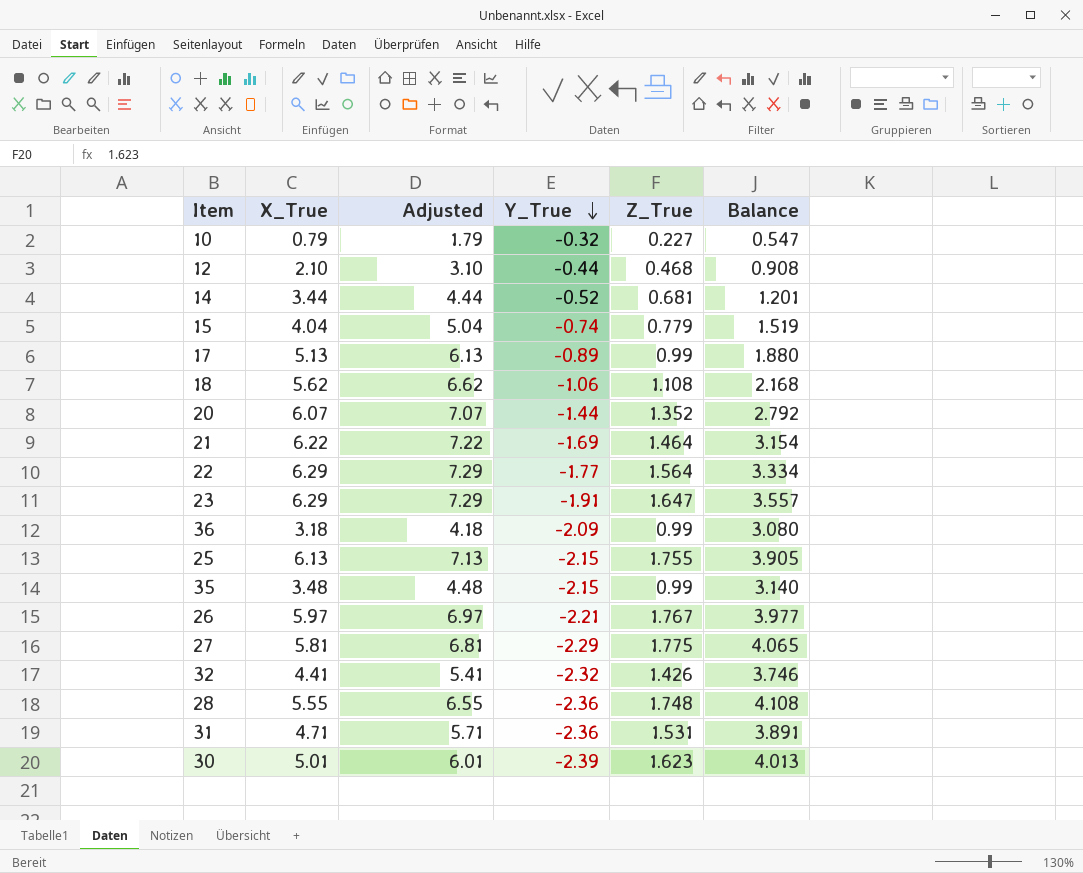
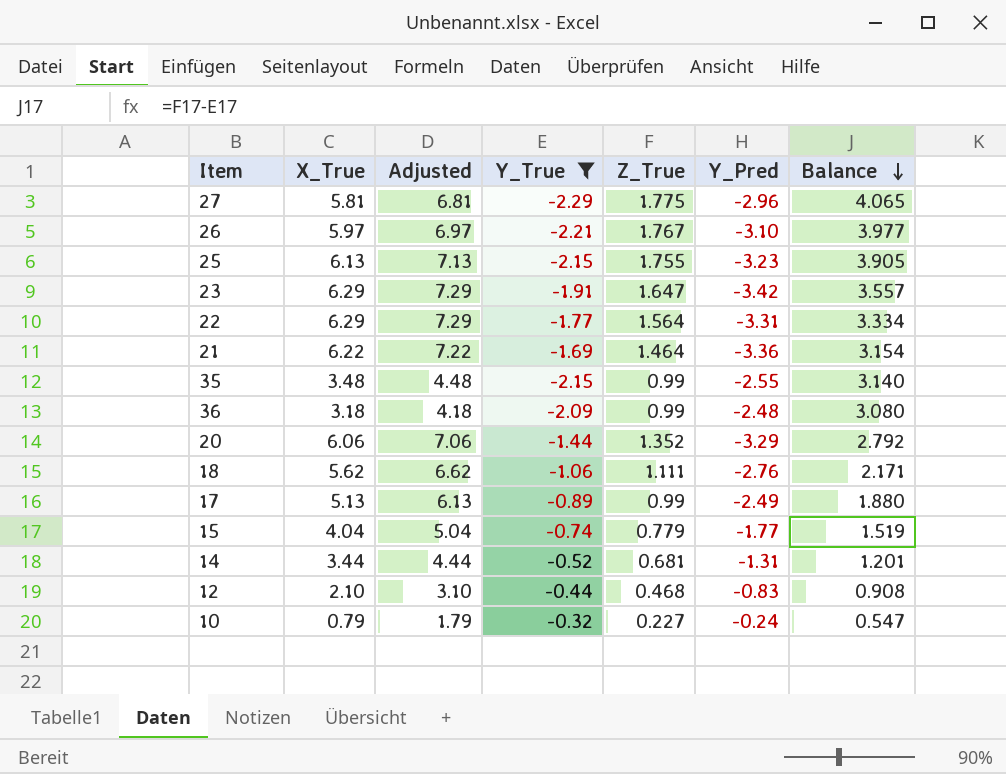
filter: none -> Y_True >= -2.29
row order: Y_True descending -> Balance descending
column Y_Pred | position: none -> 6
20 | X_True: 6.07 -> 6.06
20 | Adjusted: 7.07 -> 7.06
18 | Z_True: 1.108 -> 1.111
18 | Balance: 2.168 -> 2.171

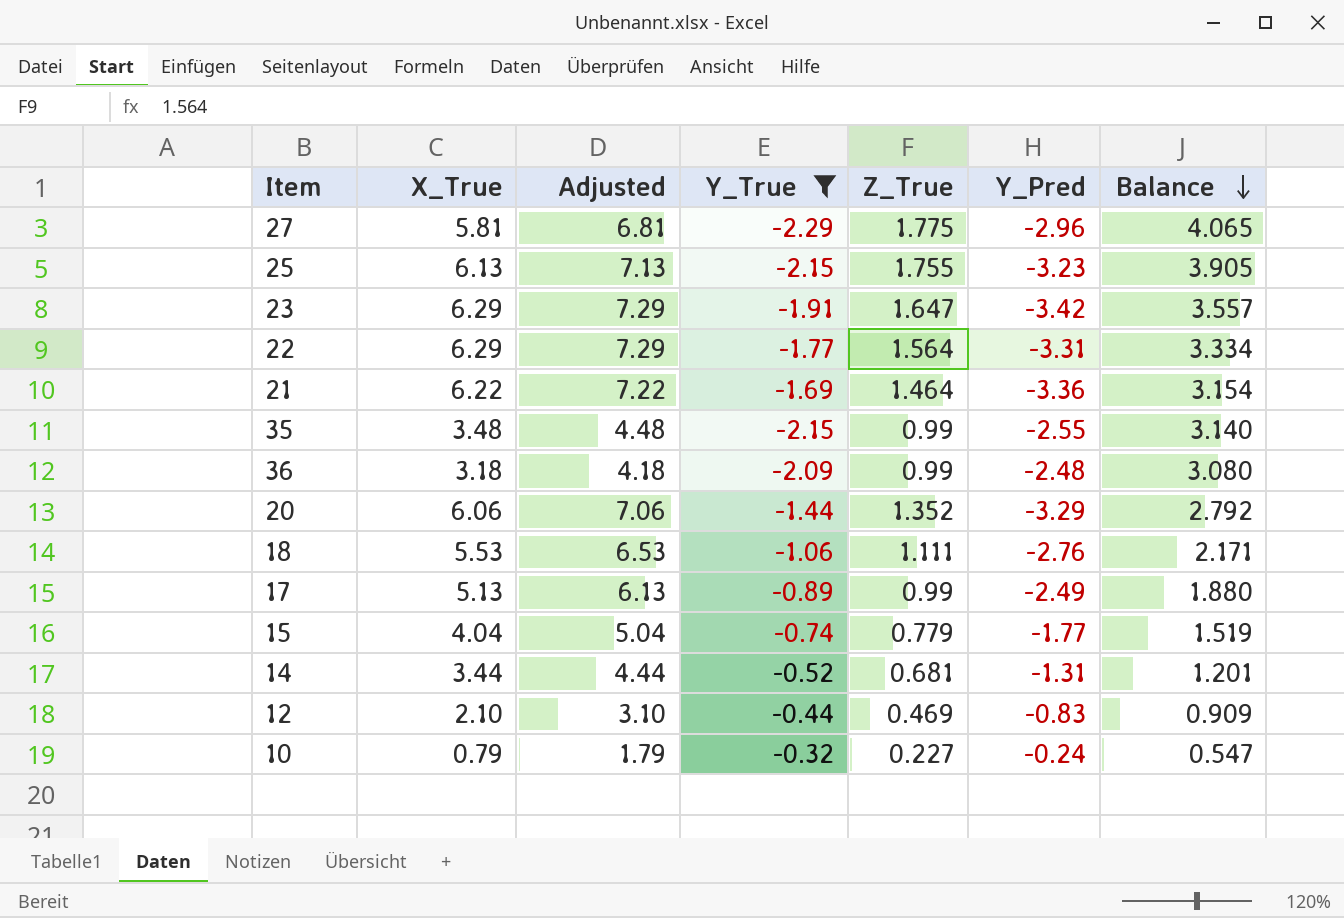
row 26: 5.97 | 6.97 | -2.21 | 1.767 | -3.10 | 3.977 -> none
18 | X_True: 5.62 -> 5.53
18 | Adjusted: 6.62 -> 6.53
12 | Z_True: 0.468 -> 0.469
12 | Balance: 0.908 -> 0.909

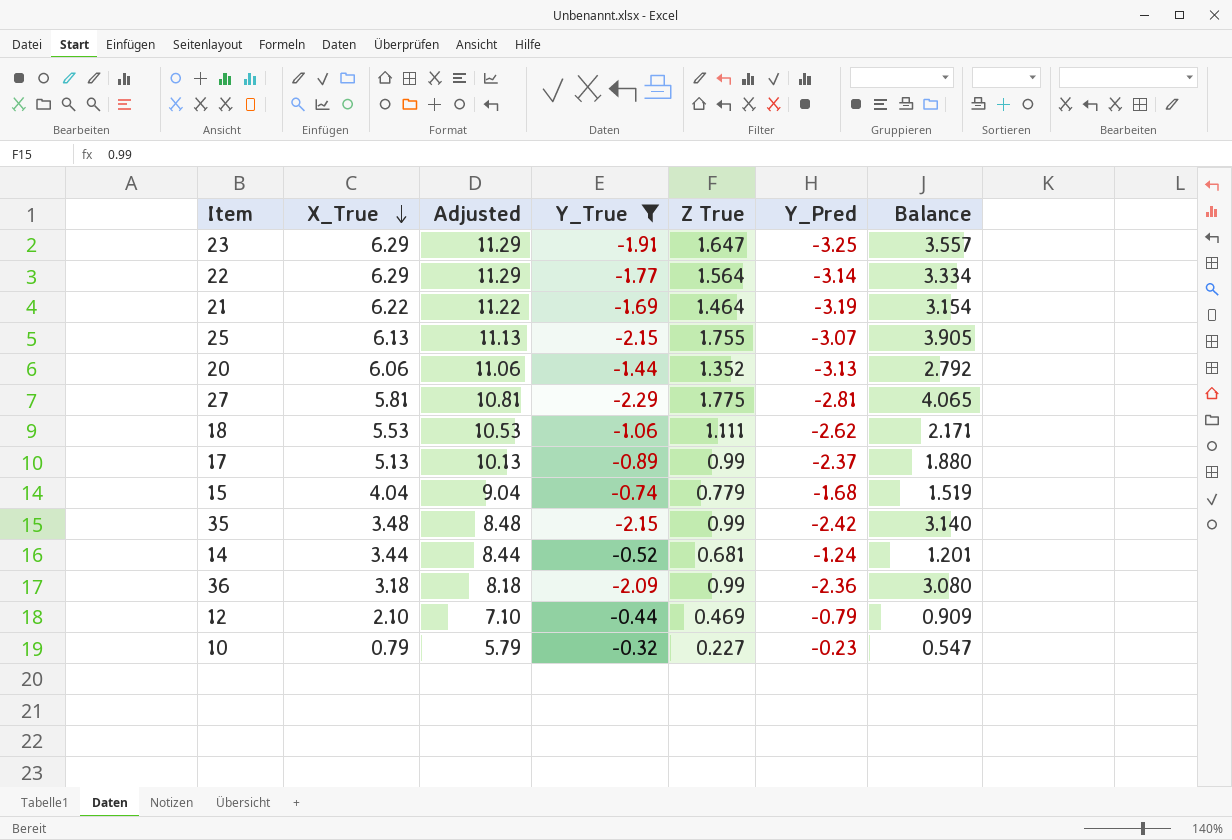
row order: Balance descending -> X_True descending
column Adjusted | formula: [X_True] + 1 -> [X_True] + 5
column name: Z_True -> Z True
23 | Y_Pred: -3.42 -> -3.25
22 | Y_Pred: -3.31 -> -3.14
21 | Y_Pred: -3.36 -> -3.19
25 | Y_Pred: -3.23 -> -3.07
20 | Y_Pred: -3.29 -> -3.13
27 | Y_Pred: -2.96 -> -2.81
18 | Y_Pred: -2.76 -> -2.62
17 | Y_Pred: -2.49 -> -2.37
15 | Y_Pred: -1.77 -> -1.68
35 | Y_Pred: -2.55 -> -2.42
14 | Y_Pred: -1.31 -> -1.24
36 | Y_Pred: -2.48 -> -2.36
12 | Y_Pred: -0.83 -> -0.79
10 | Y_Pred: -0.24 -> -0.23

